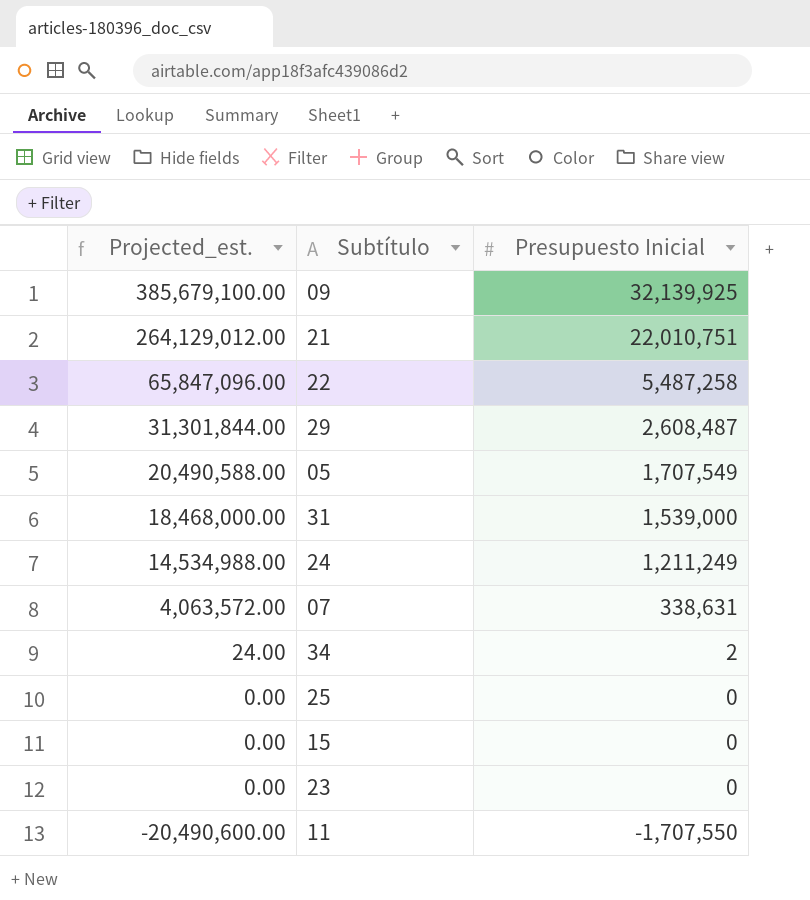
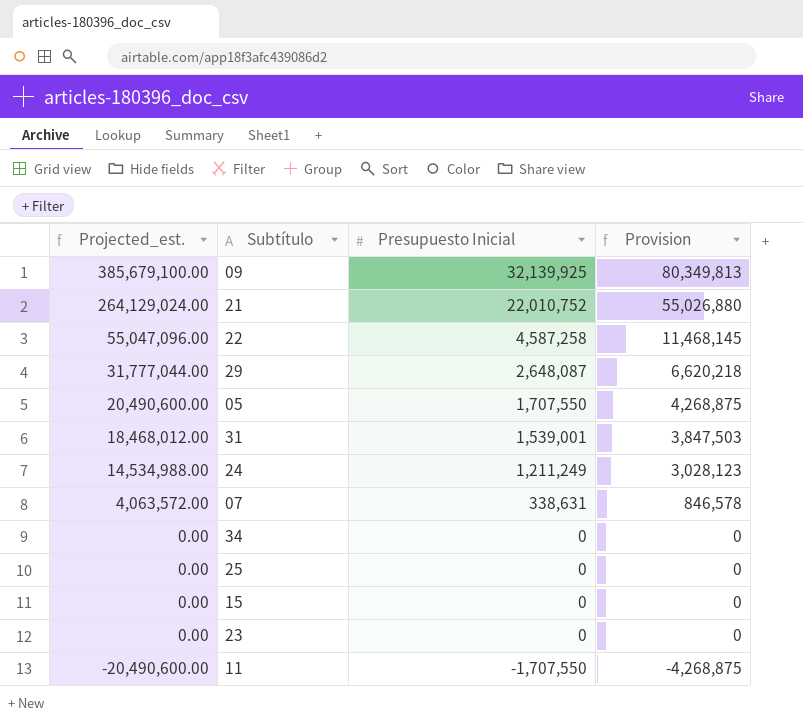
column Provision | formula: none -> [Presupuesto Inicial] * 2.5
21 | Projected_est.: 264,129,012.00 -> 264,129,024.00
21 | Presupuesto Inicial: 22,010,751 -> 22,010,752
22 | Projected_est.: 65,847,096.00 -> 55,047,096.00
22 | Presupuesto Inicial: 5,487,258 -> 4,587,258
29 | Projected_est.: 31,301,844.00 -> 31,777,044.00
29 | Presupuesto Inicial: 2,608,487 -> 2,648,087
05 | Projected_est.: 20,490,588.00 -> 20,490,600.00
05 | Presupuesto Inicial: 1,707,549 -> 1,707,550
31 | Projected_est.: 18,468,000.00 -> 18,468,012.00
31 | Presupuesto Inicial: 1,539,000 -> 1,539,001
34 | Projected_est.: 24.00 -> 0.00
34 | Presupuesto Inicial: 2 -> 0

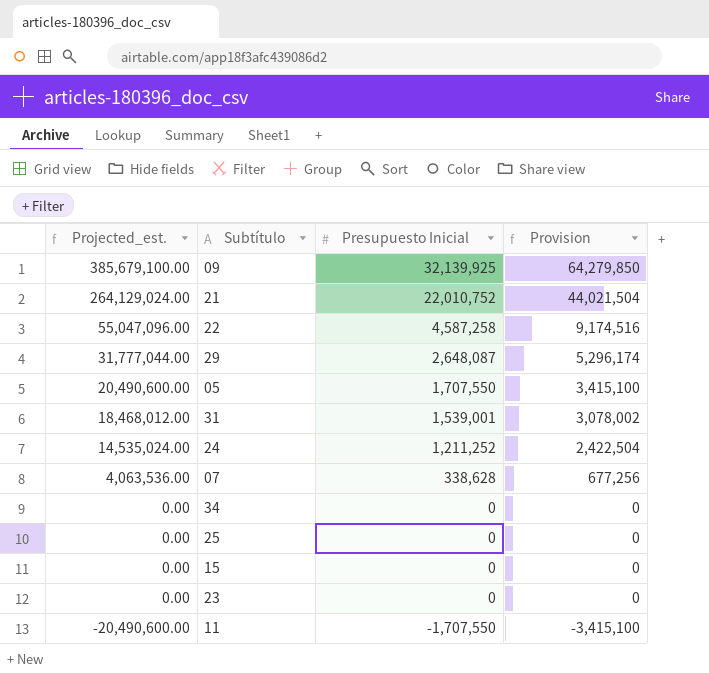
column Provision | formula: [Presupuesto Inicial] * 2.5 -> [Presupuesto Inicial] * 2
24 | Projected_est.: 14,534,988.00 -> 14,535,024.00
24 | Presupuesto Inicial: 1,211,249 -> 1,211,252
07 | Projected_est.: 4,063,572.00 -> 4,063,536.00
07 | Presupuesto Inicial: 338,631 -> 338,628

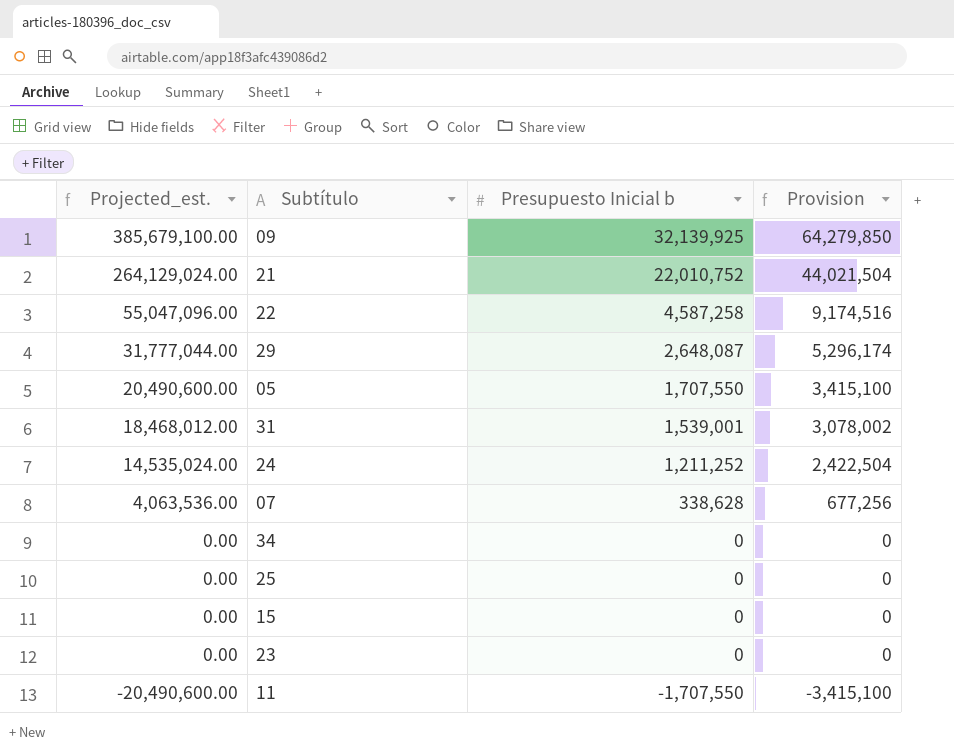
column name: Presupuesto Inicial -> Presupuesto Inicial b

